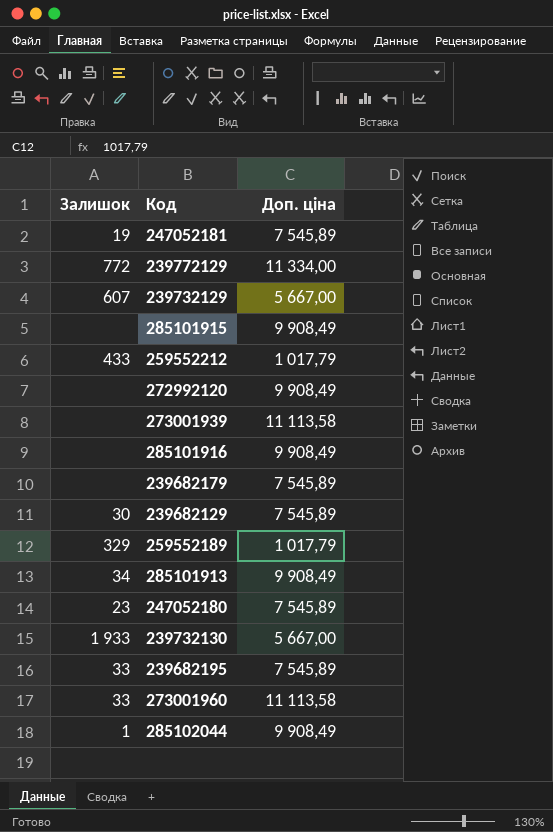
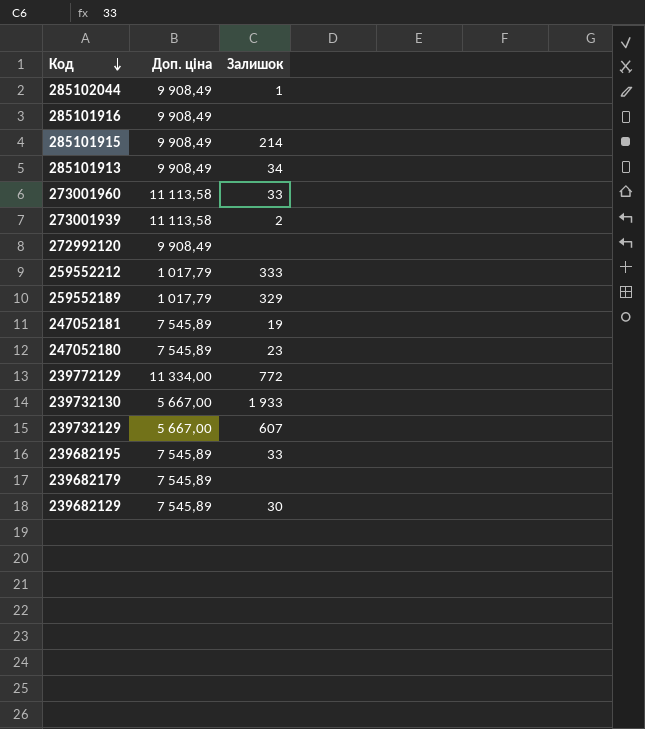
row order: none -> Код descending
column Залишок | position: 1 -> 3
285101915 | Залишок: none -> 214
273001939 | Залишок: none -> 2
259552212 | Залишок: 433 -> 333

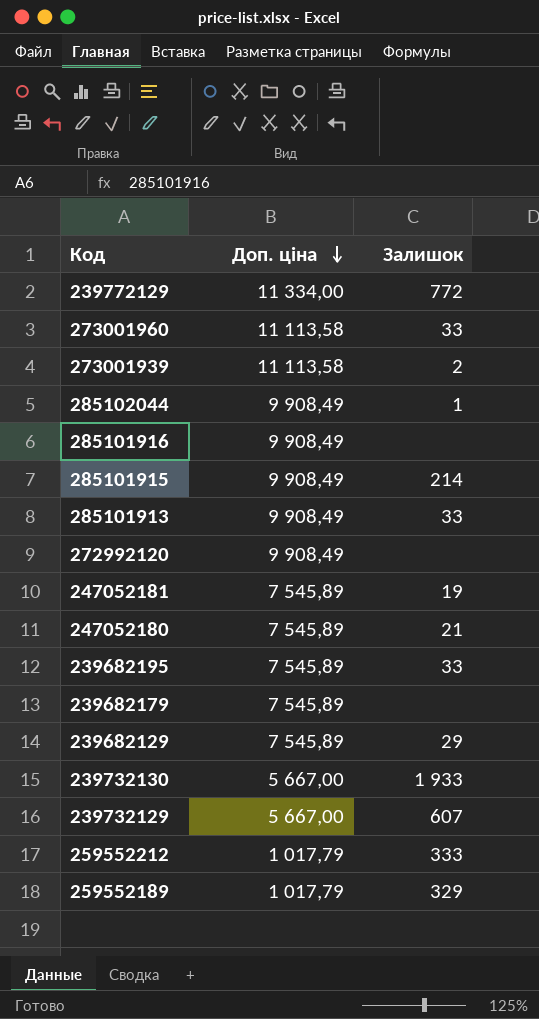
row order: Код descending -> Доп. ціна descending
285101913 | Залишок: 34 -> 33
247052180 | Залишок: 23 -> 21
239682129 | Залишок: 30 -> 29

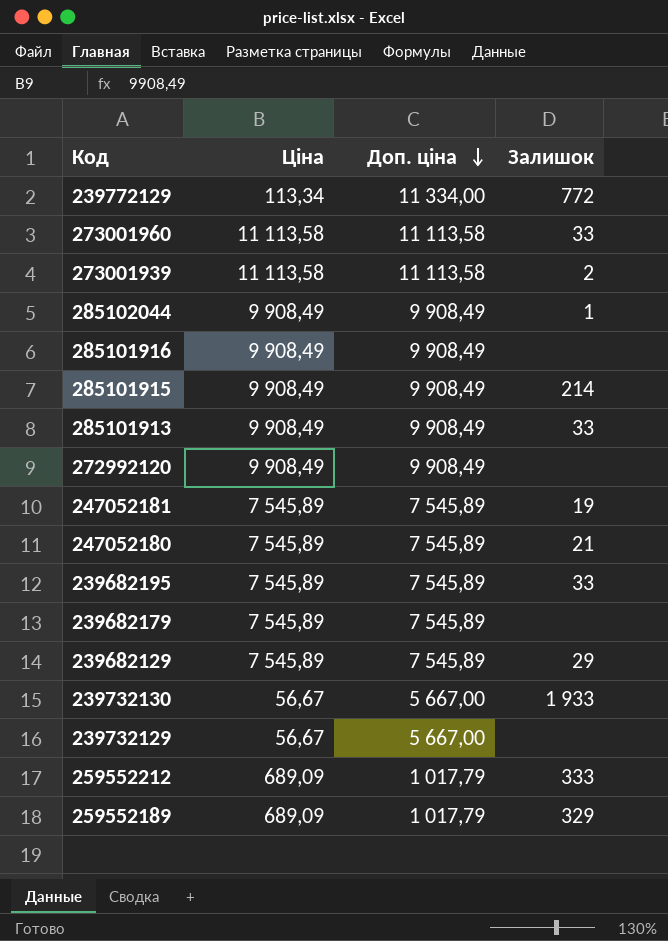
column Ціна | position: none -> 2
239732129 | Залишок: 607 -> none

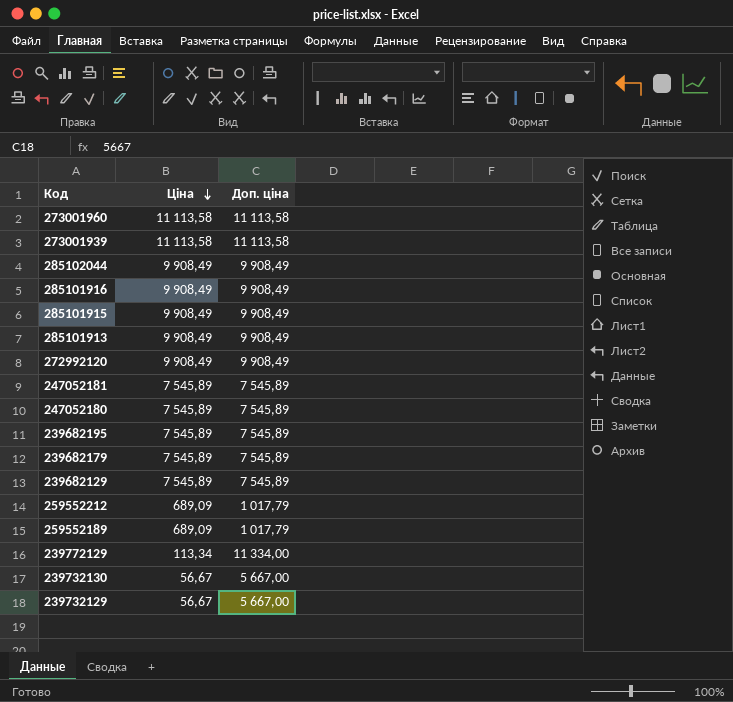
row order: Доп. ціна descending -> Ціна descending
column Залишок | position: 4 -> none

